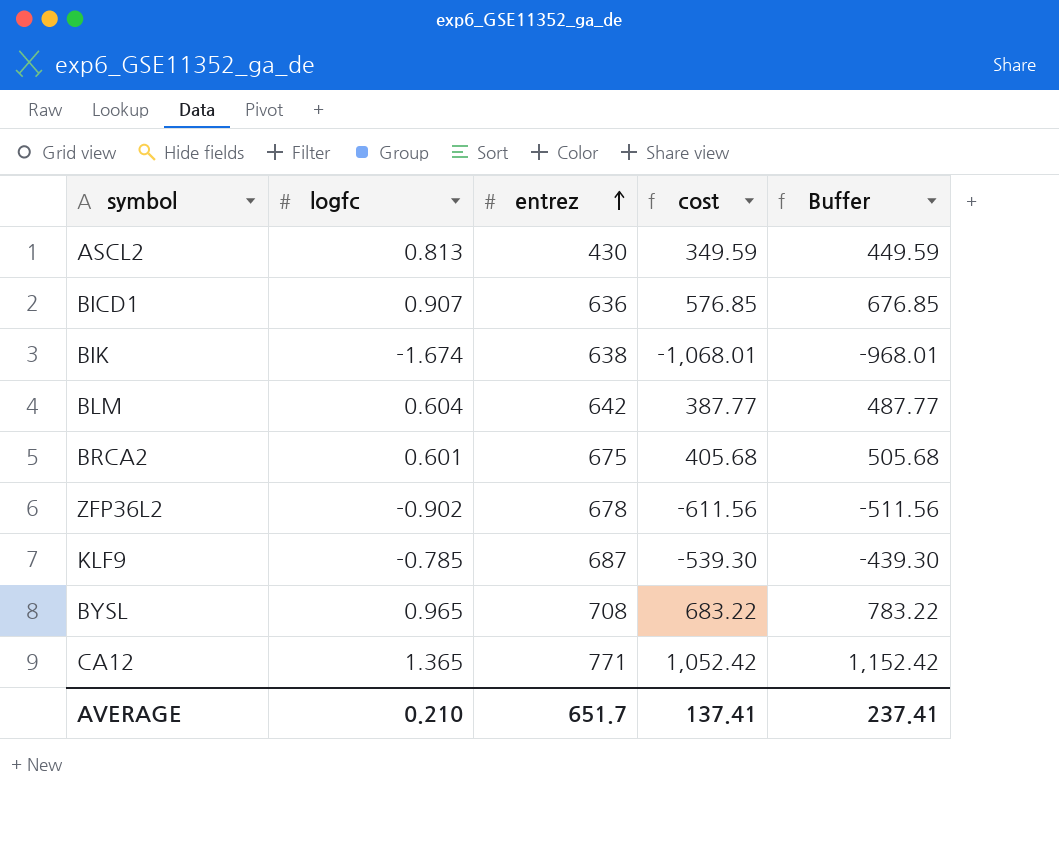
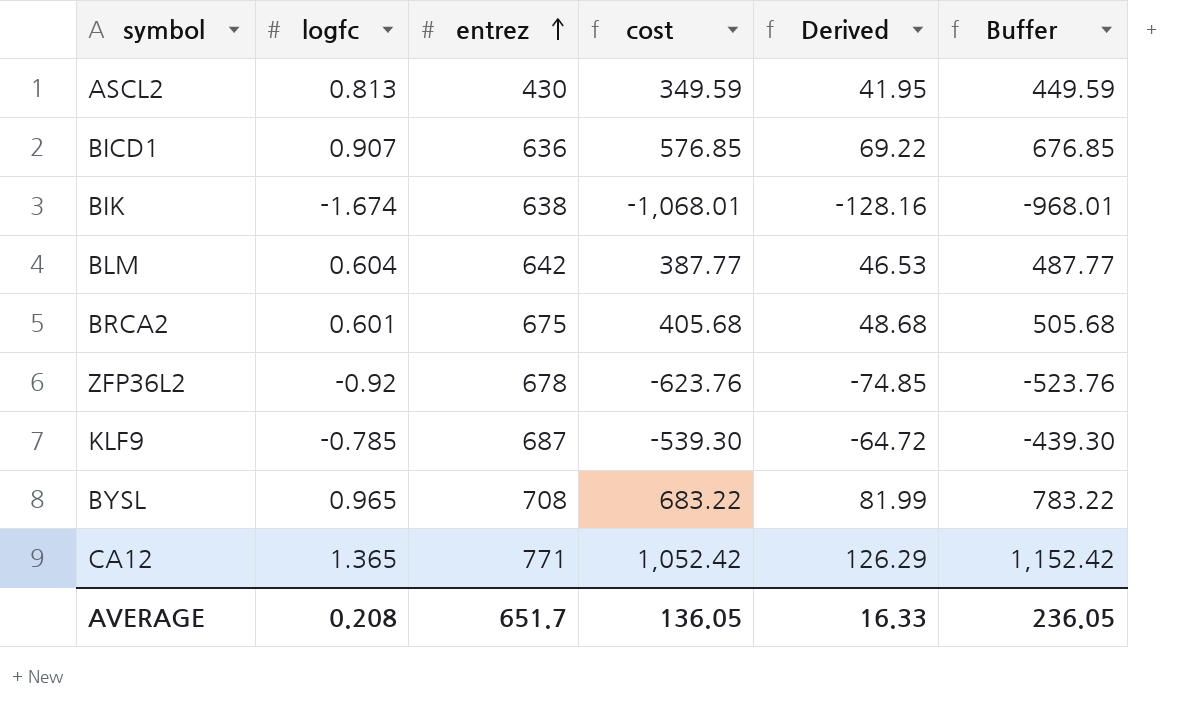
column Derived | formula: none -> [cost] * 0.12
ZFP36L2 | logfc: -0.902 -> -0.92
ZFP36L2 | cost: -611.56 -> -623.76
ZFP36L2 | Buffer: -511.56 -> -523.76
AVERAGE | logfc: 0.210 -> 0.208
AVERAGE | cost: 137.41 -> 136.05
AVERAGE | Buffer: 237.41 -> 236.05

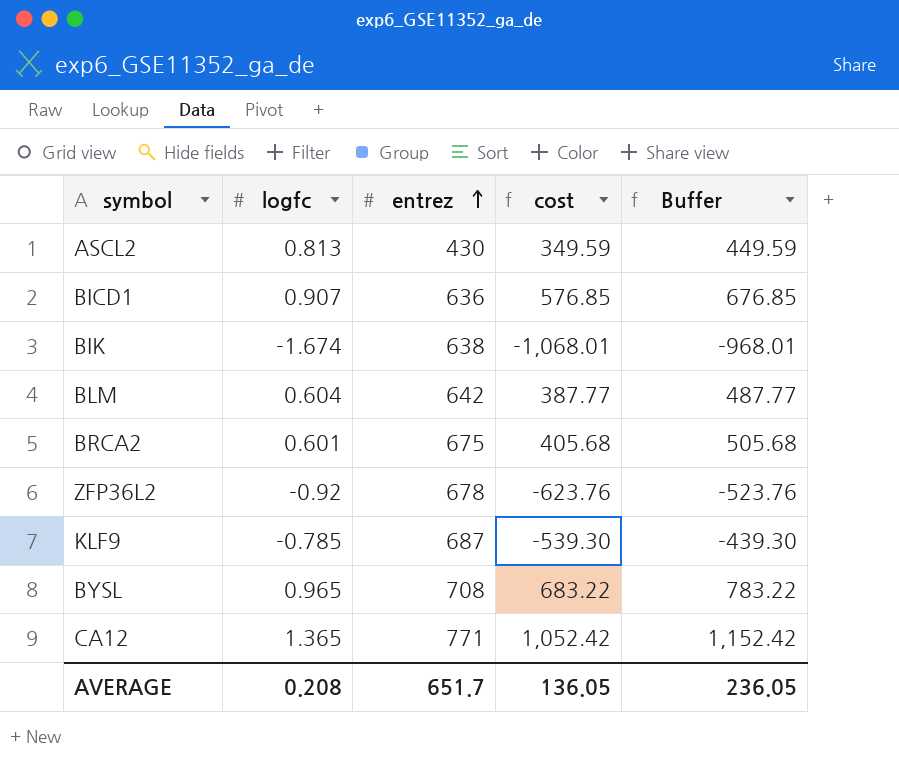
column Derived | formula: [cost] * 0.12 -> none

